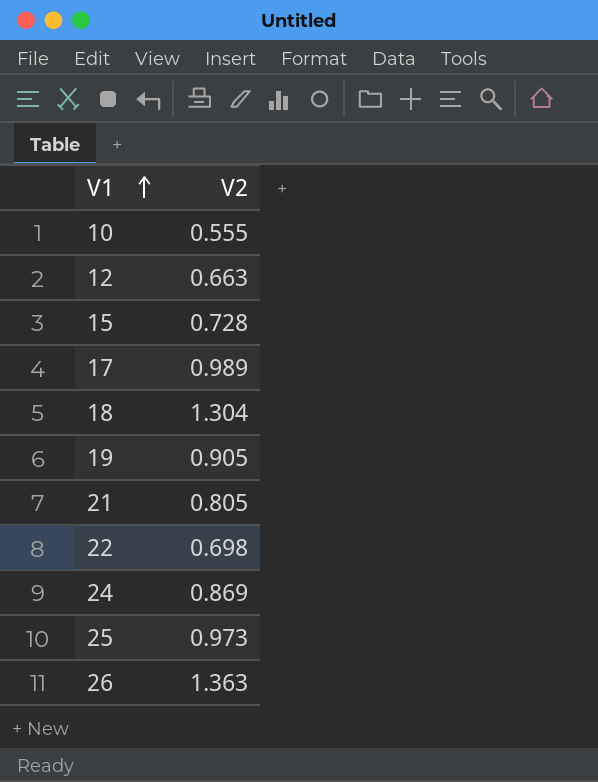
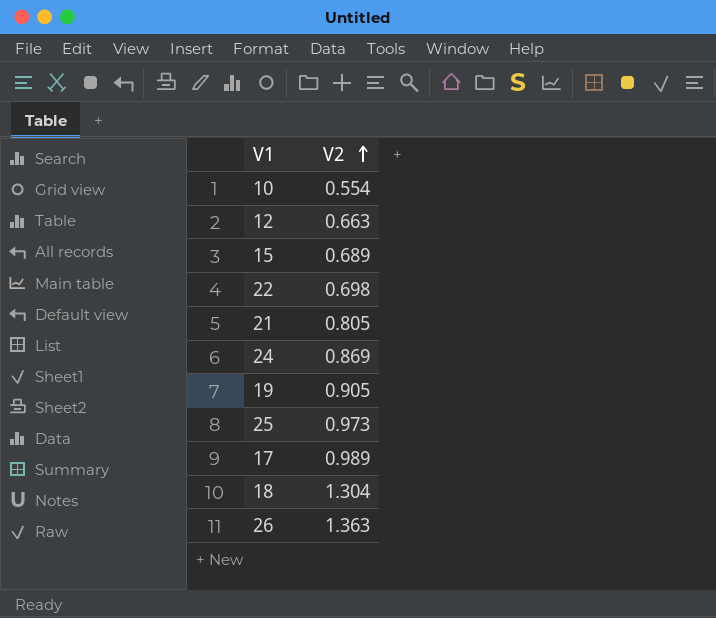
row order: V1 ascending -> V2 ascending
10 | V2: 0.555 -> 0.554
15 | V2: 0.728 -> 0.689

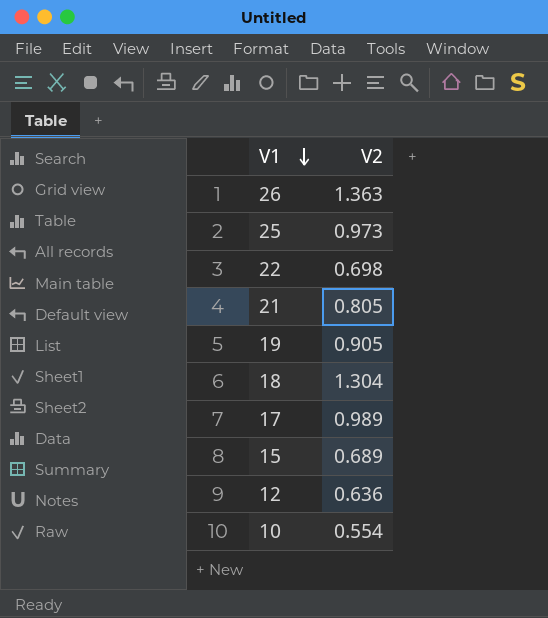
row order: V2 ascending -> V1 descending
row 24: 0.869 -> none
12 | V2: 0.663 -> 0.636

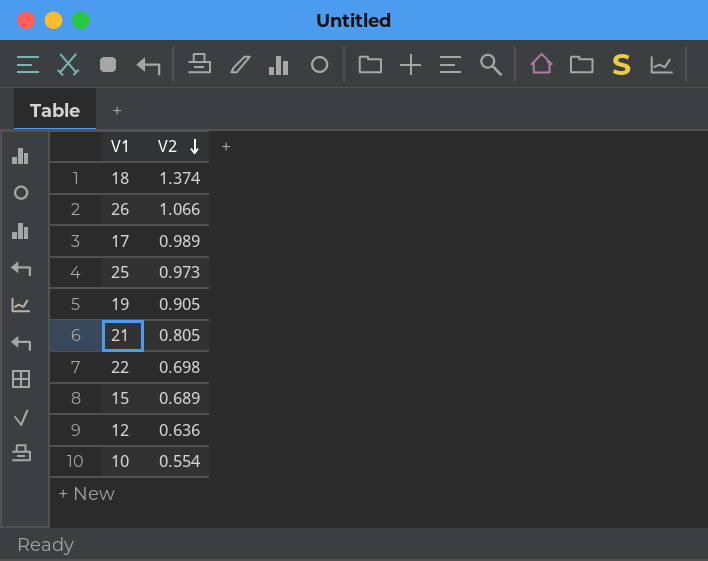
row order: V1 descending -> V2 descending
18 | V2: 1.304 -> 1.374
26 | V2: 1.363 -> 1.066

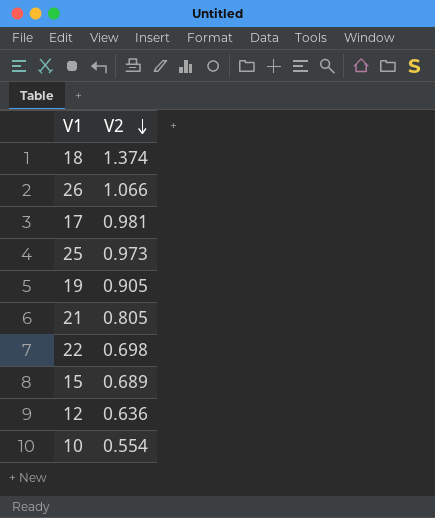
17 | V2: 0.989 -> 0.981

